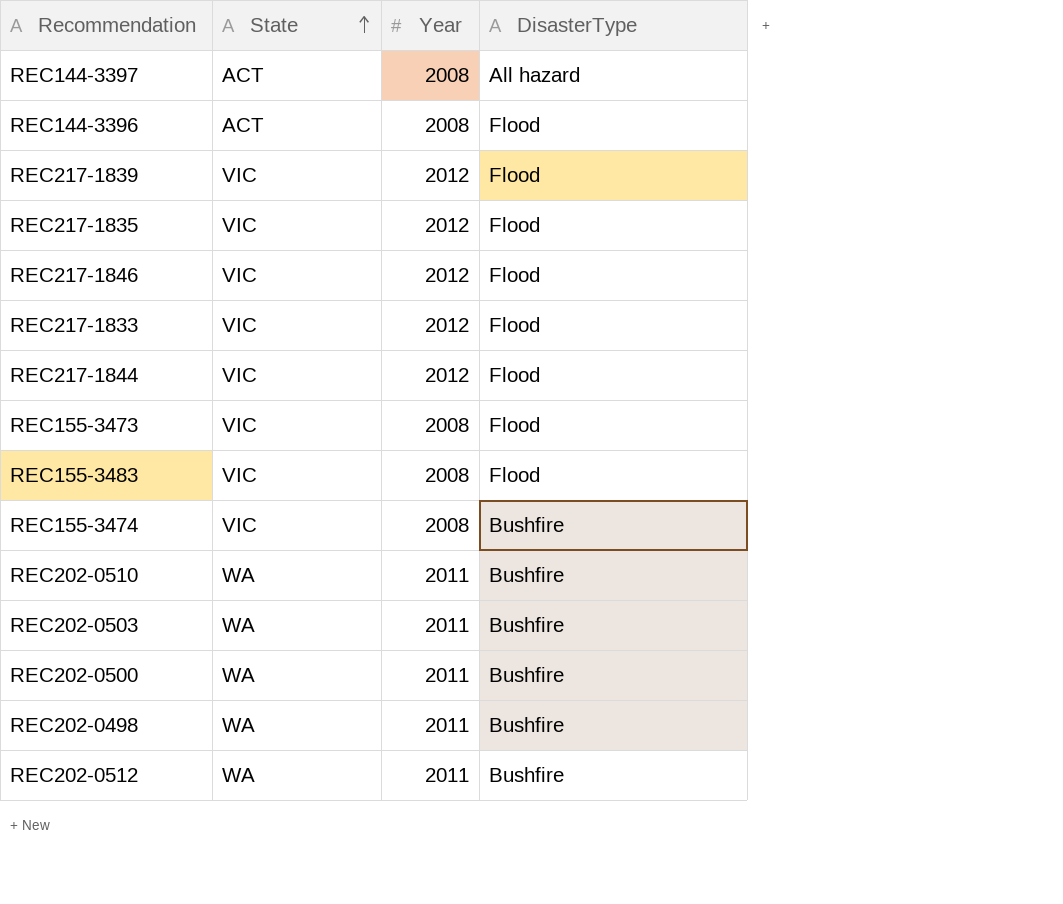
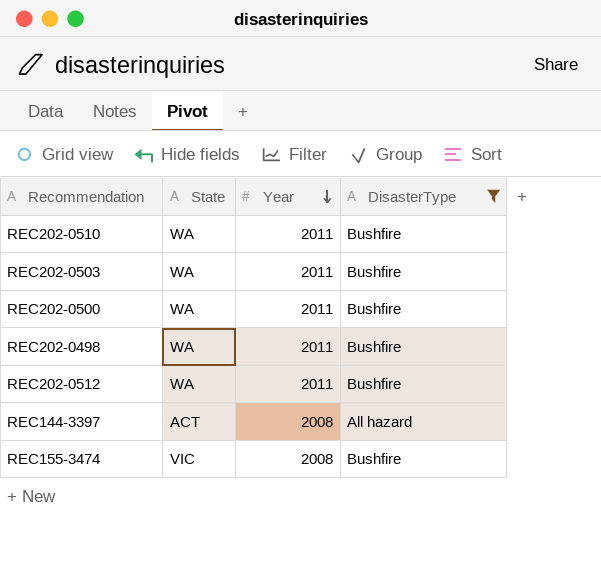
filter: none -> DisasterType != Flood
row order: State ascending -> Year descending

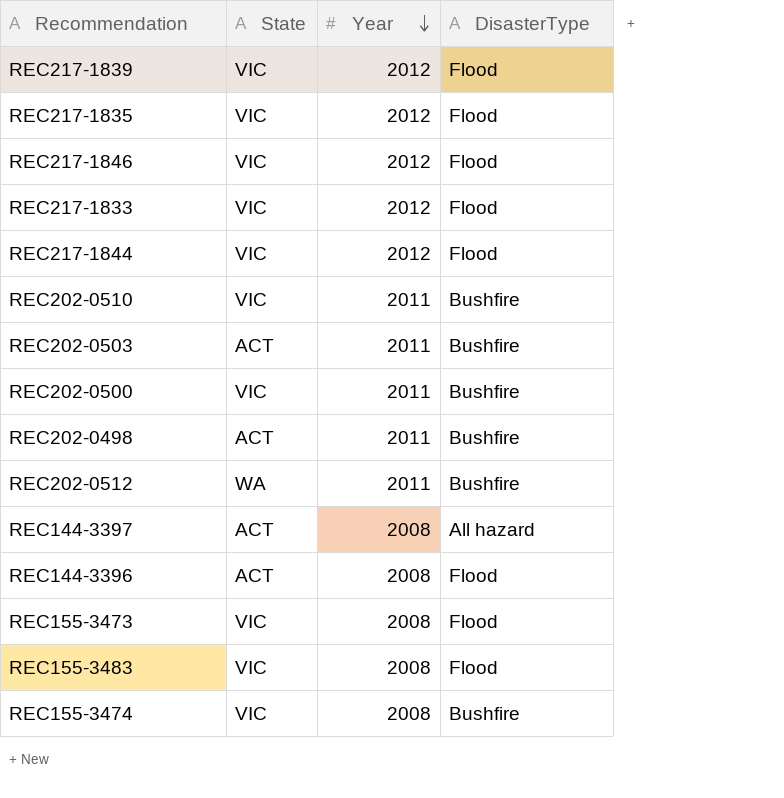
filter: DisasterType != Flood -> none
REC202-0510 | State: WA -> VIC
REC202-0503 | State: WA -> ACT
REC202-0500 | State: WA -> VIC
REC202-0498 | State: WA -> ACT

